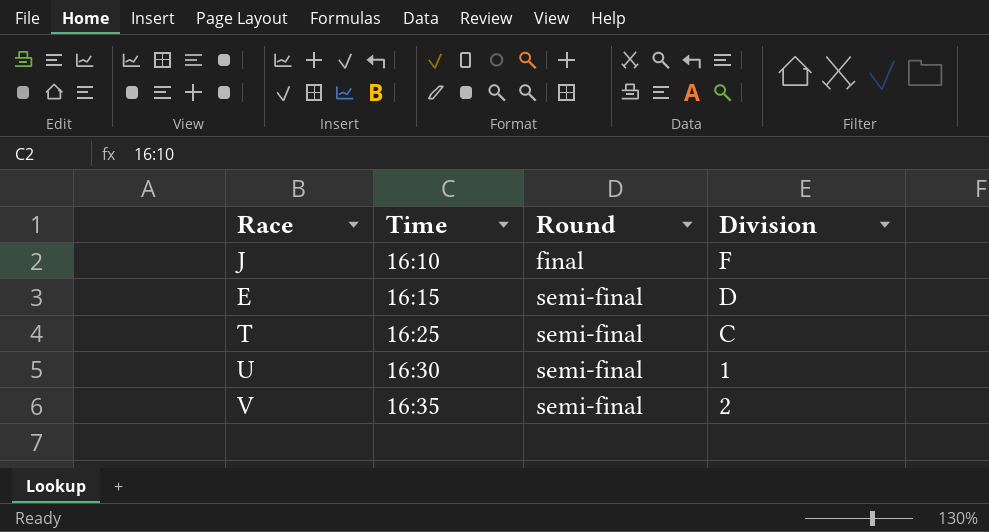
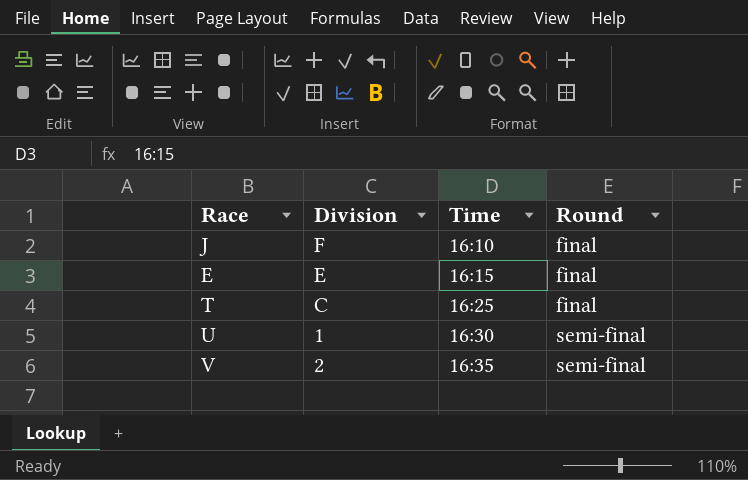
column Division | position: 4 -> 2
E | Division: D -> E
E | Round: semi-final -> final
T | Round: semi-final -> final

